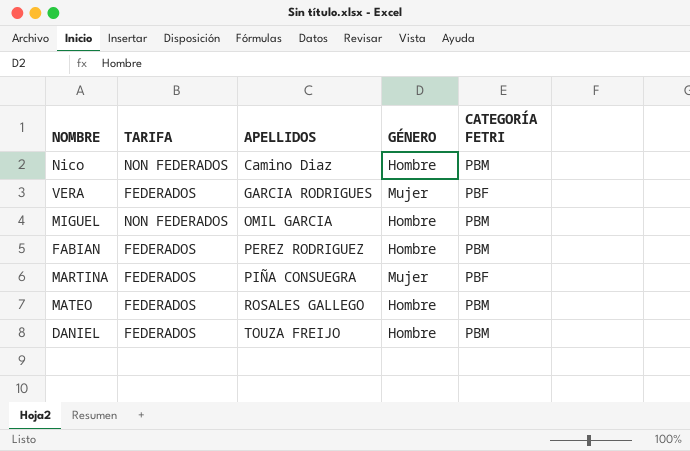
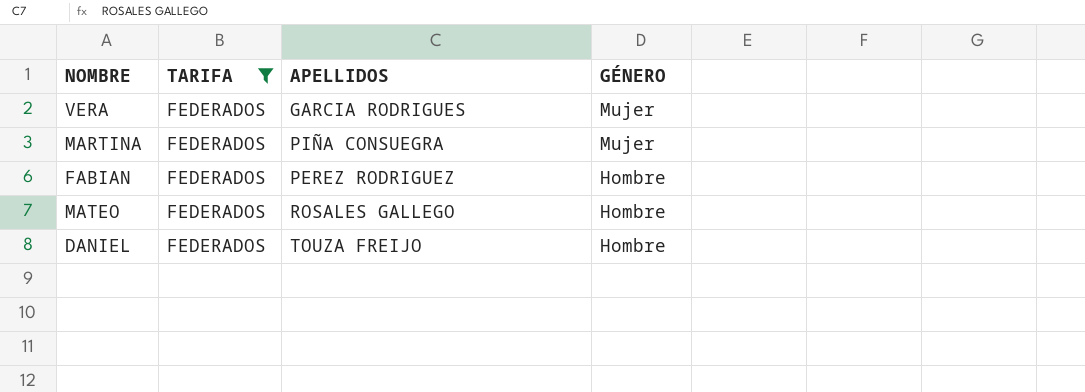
filter: none -> TARIFA = FEDERADOS
row order: APELLIDOS ascending -> GÉNERO descending
column CATEGORÍA FETRI | position: 5 -> none

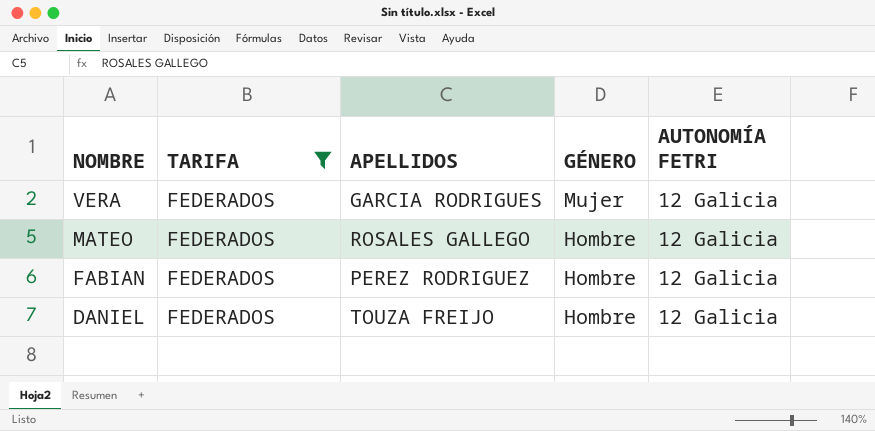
row order: GÉNERO descending -> NOMBRE descending
column AUTONOMÍA FETRI | position: none -> 5
row MARTINA: FEDERADOS | PIÑA CONSUEGRA | Mujer -> none

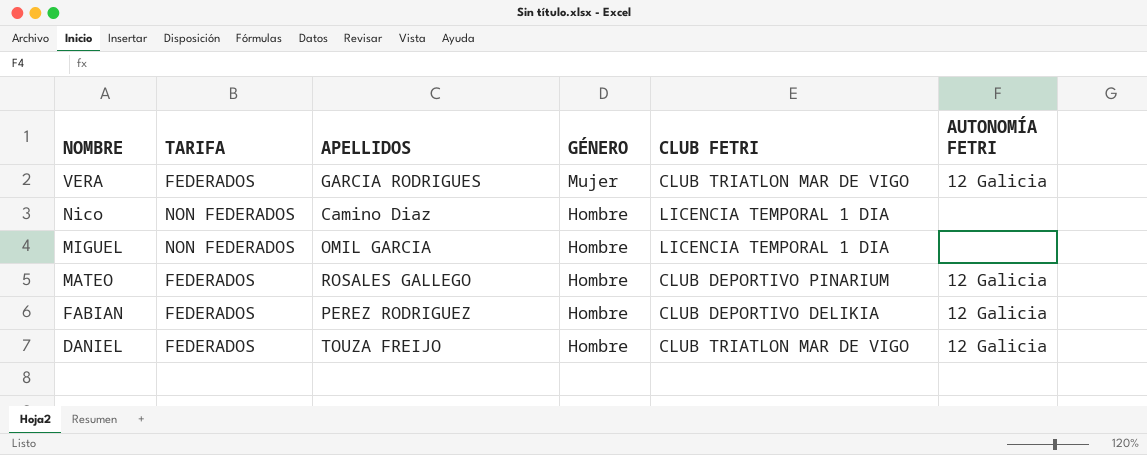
filter: TARIFA = FEDERADOS -> none
column CLUB FETRI | position: none -> 5

